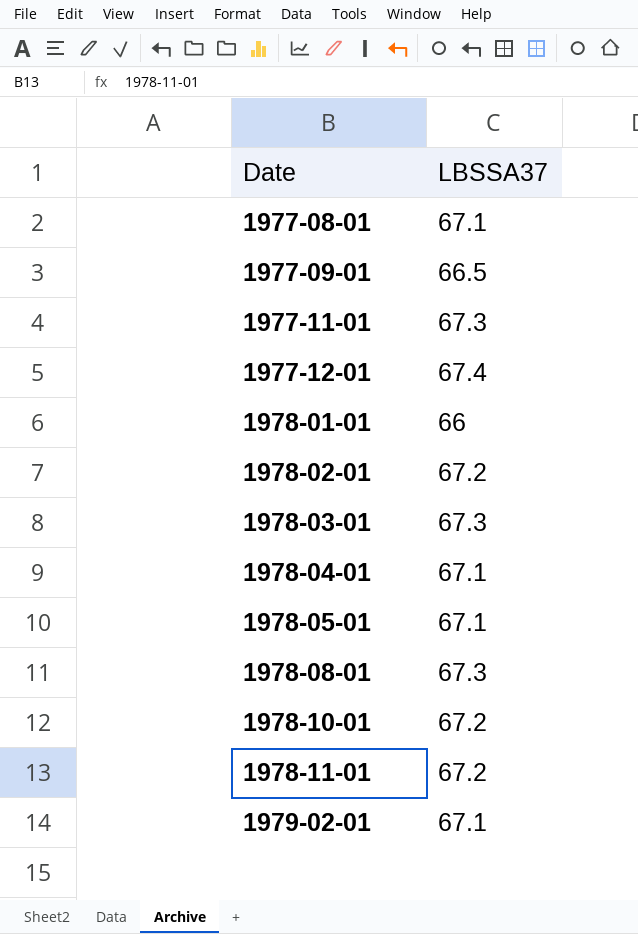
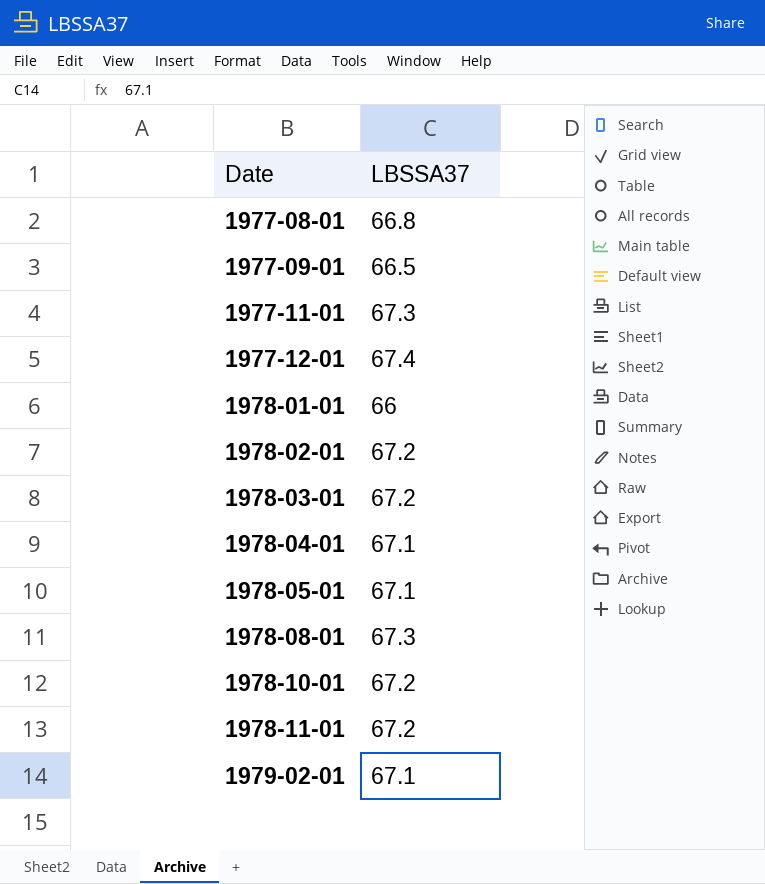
1977-08-01 | LBSSA37: 67.1 -> 66.8
1978-03-01 | LBSSA37: 67.3 -> 67.2

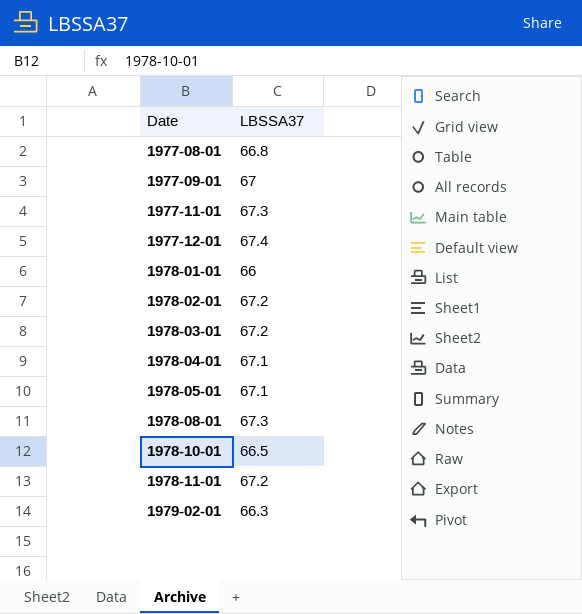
1977-09-01 | LBSSA37: 66.5 -> 67
1978-10-01 | LBSSA37: 67.2 -> 66.5
1979-02-01 | LBSSA37: 67.1 -> 66.3

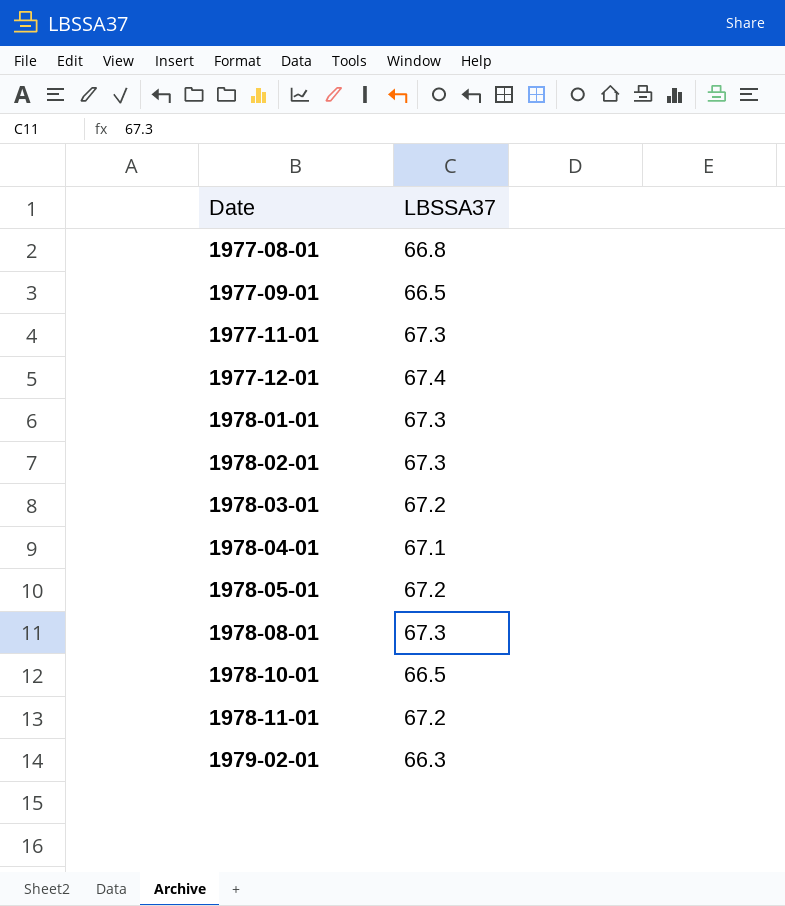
1977-09-01 | LBSSA37: 67 -> 66.5
1978-01-01 | LBSSA37: 66 -> 67.3
1978-02-01 | LBSSA37: 67.2 -> 67.3
1978-05-01 | LBSSA37: 67.1 -> 67.2

